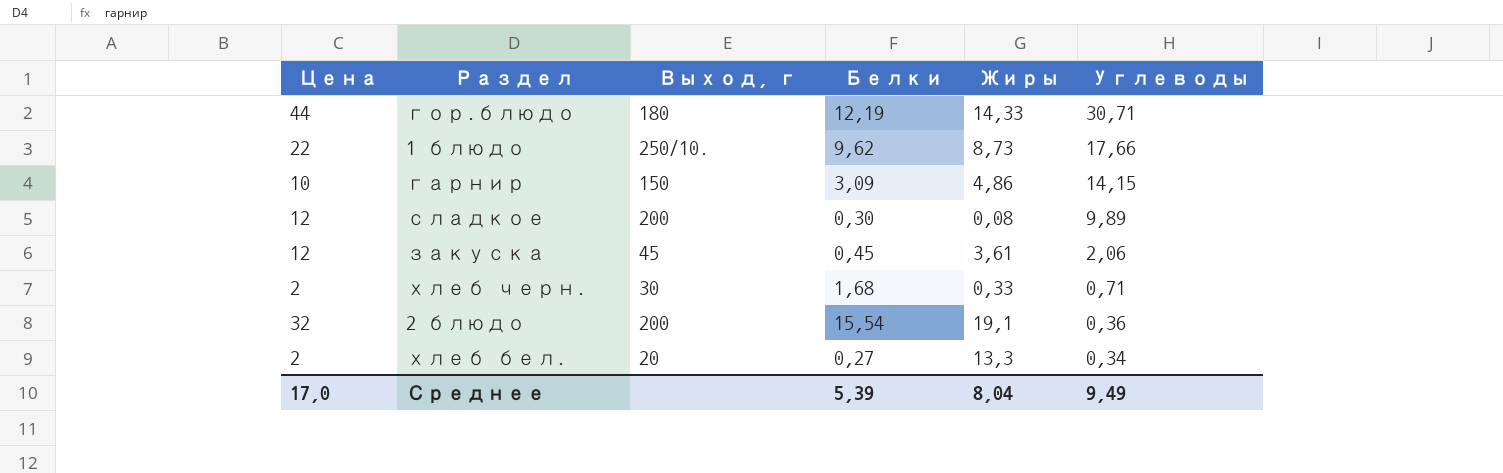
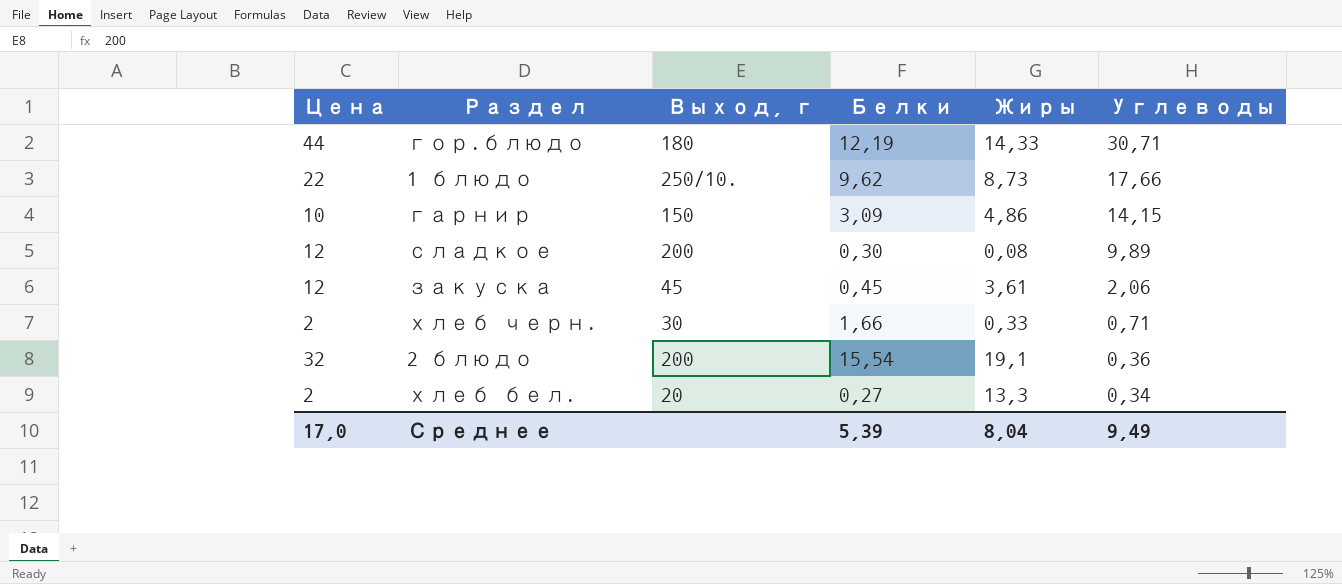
хлеб черн. | Белки: 1,68 -> 1,66

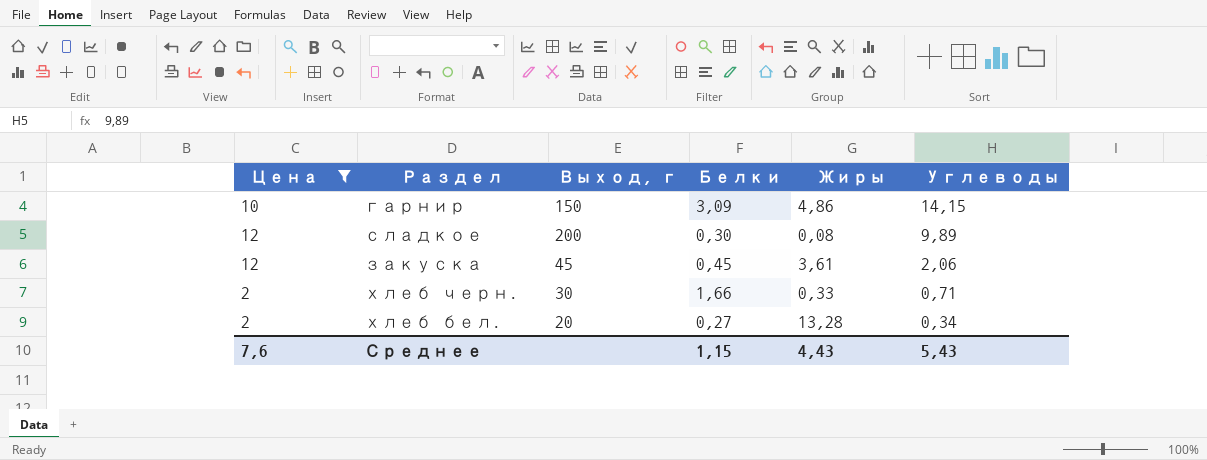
filter: none -> Цена <= 12
хлеб бел. | Жиры: 13,3 -> 13,28
Среднее | Цена: 17,0 -> 7,6
Среднее | Белки: 5,39 -> 1,15
Среднее | Жиры: 8,04 -> 4,43
Среднее | Углеводы: 9,49 -> 5,43

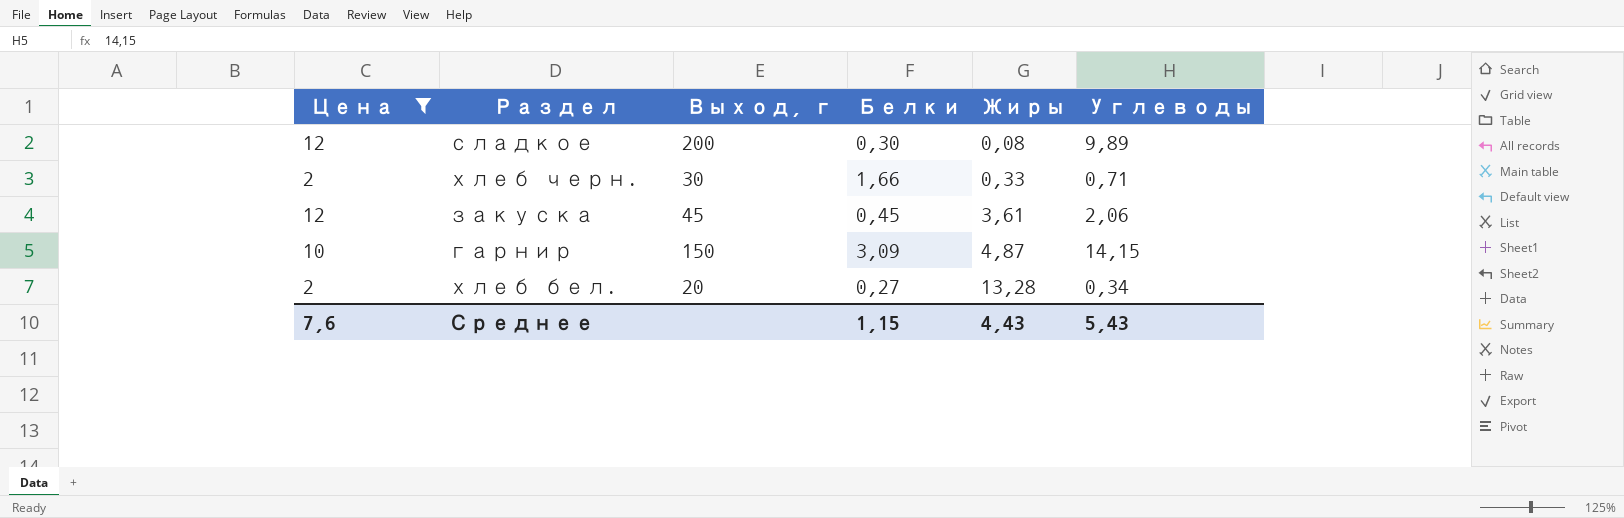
row order: Углеводы descending -> Жиры ascending
гарнир | Жиры: 4,86 -> 4,87

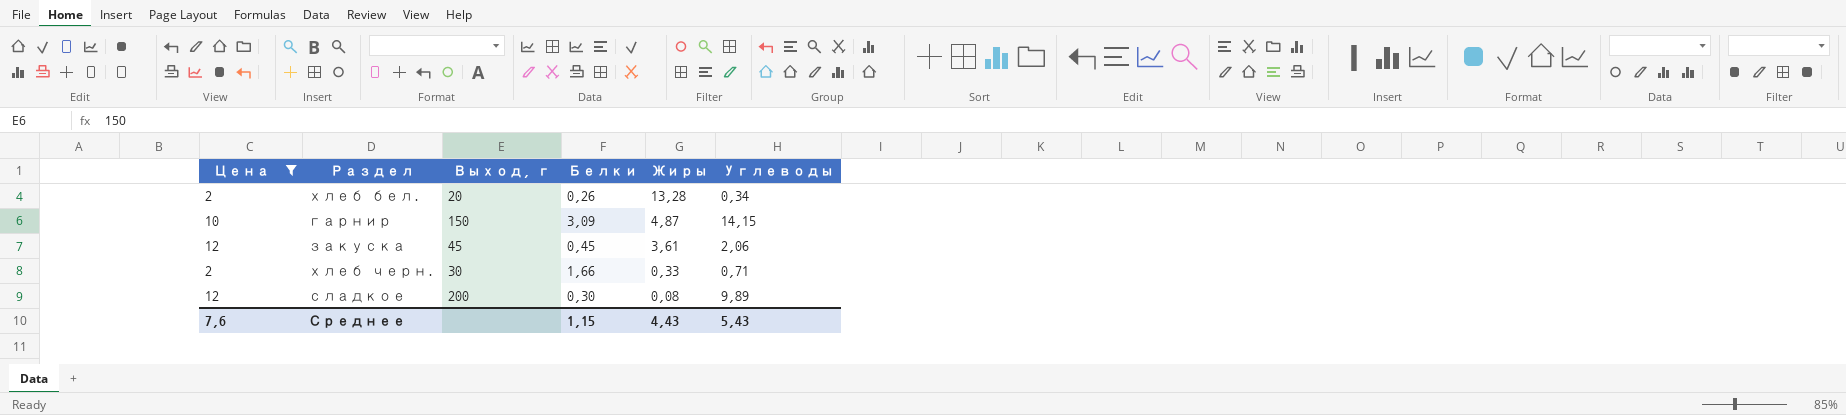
row order: Жиры ascending -> Жиры descending
хлеб бел. | Белки: 0,27 -> 0,26

